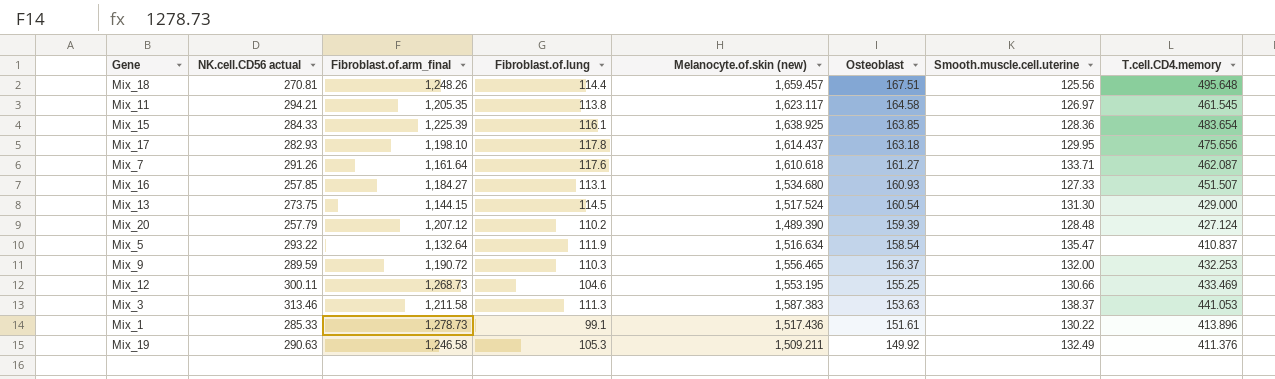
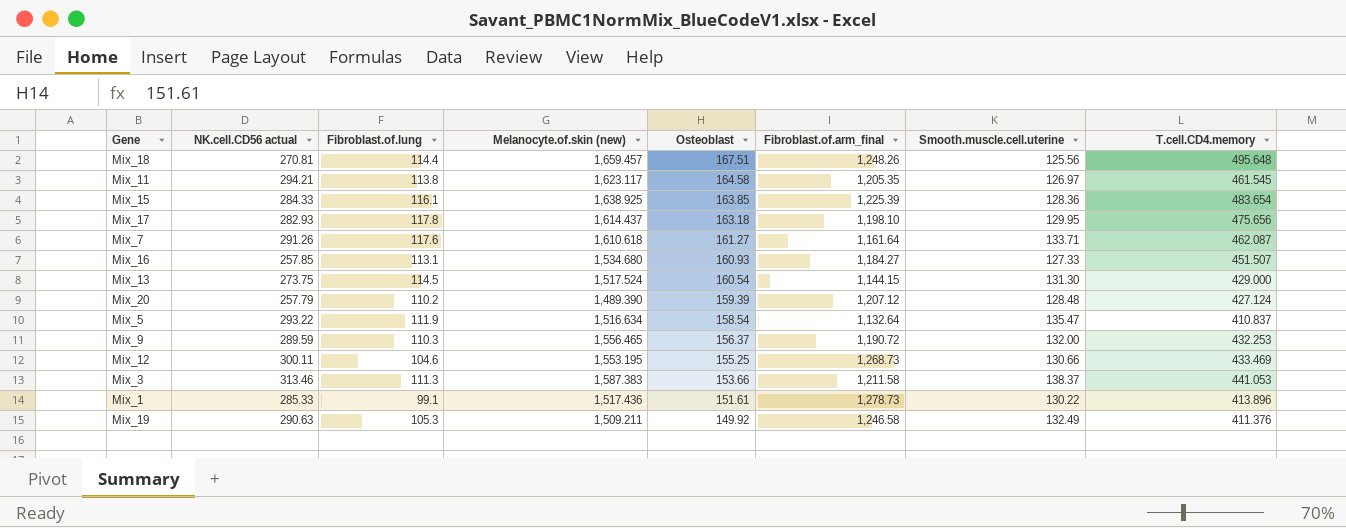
column Fibroblast.of.arm_final | position: 3 -> 6
Mix_3 | Osteoblast: 153.63 -> 153.66

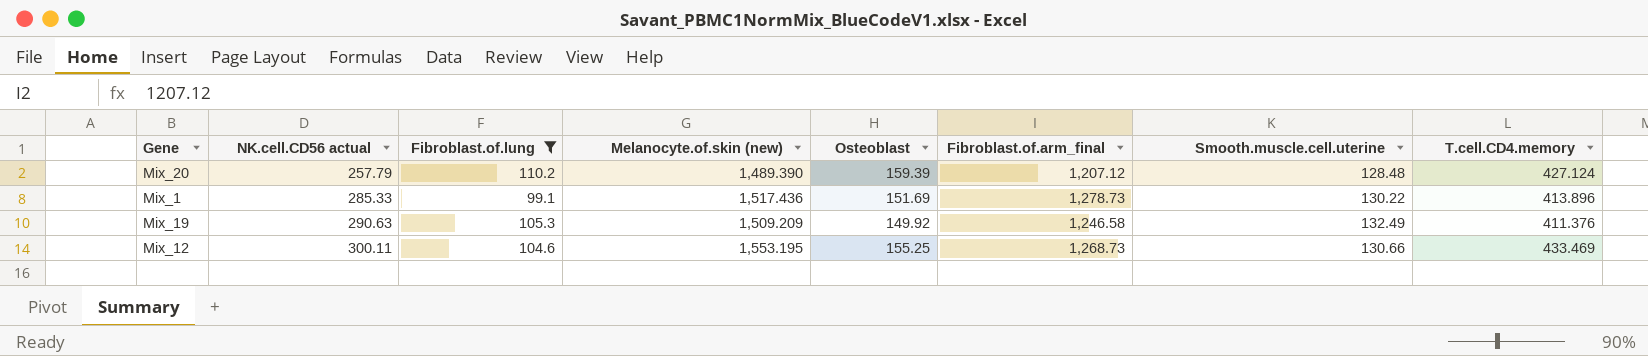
filter: none -> Fibroblast.of.lung <= 110.2
row order: Osteoblast descending -> NK.cell.CD56 actual ascending
Mix_1 | Osteoblast: 151.61 -> 151.69
Mix_19 | Melanocyte.of.skin (new): 1,509.211 -> 1,509.209

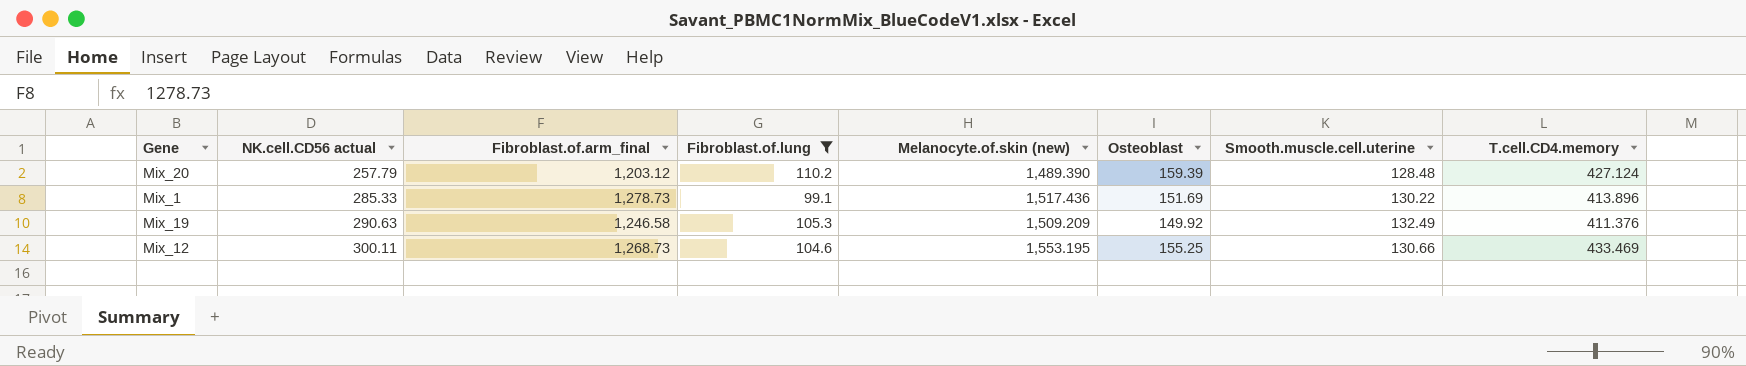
column Fibroblast.of.arm_final | position: 6 -> 3
Mix_20 | Fibroblast.of.arm_final: 1,207.12 -> 1,203.12

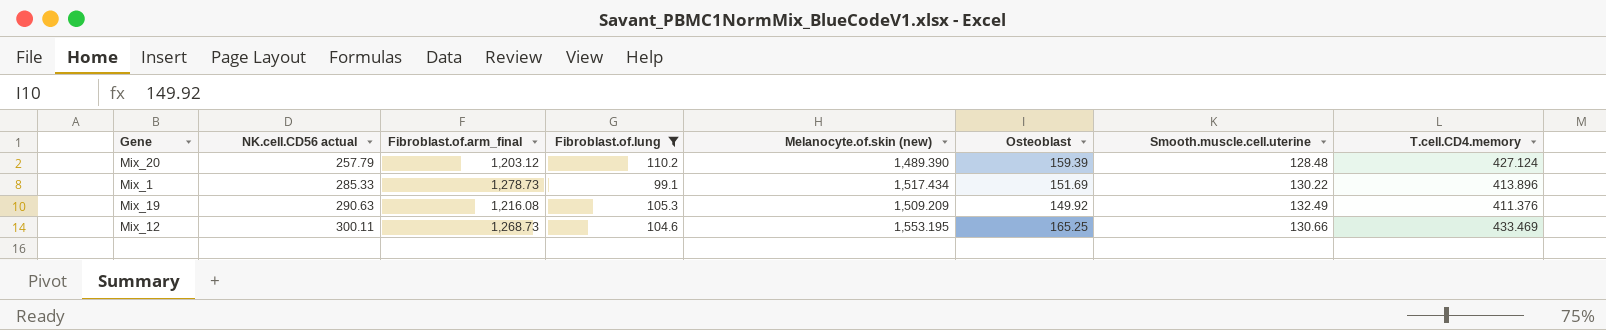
Mix_1 | Melanocyte.of.skin (new): 1,517.436 -> 1,517.434
Mix_19 | Fibroblast.of.arm_final: 1,246.58 -> 1,216.08
Mix_12 | Osteoblast: 155.25 -> 165.25

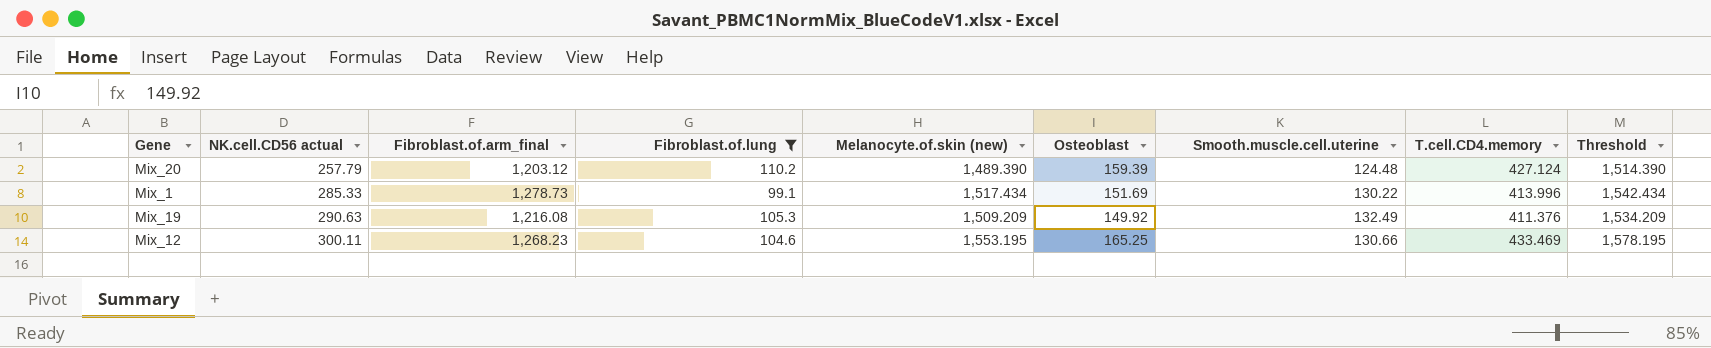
column Threshold | formula: none -> [Melanocyte.of.skin (new)] + 25
Mix_20 | Smooth.muscle.cell.uterine: 128.48 -> 124.48
Mix_1 | T.cell.CD4.memory: 413.896 -> 413.996
Mix_12 | Fibroblast.of.arm_final: 1,268.73 -> 1,268.23

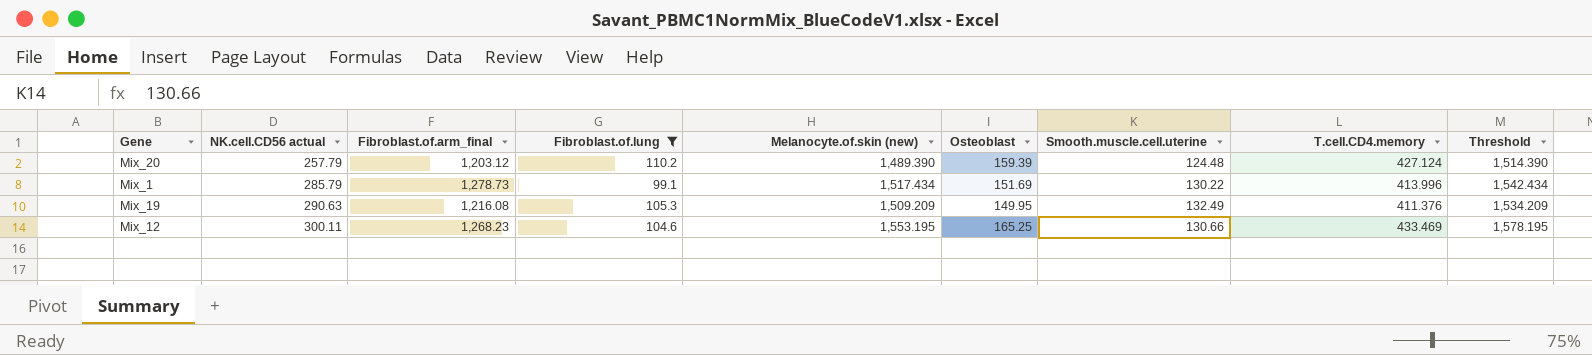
Mix_1 | NK.cell.CD56 actual: 285.33 -> 285.79
Mix_19 | Osteoblast: 149.92 -> 149.95

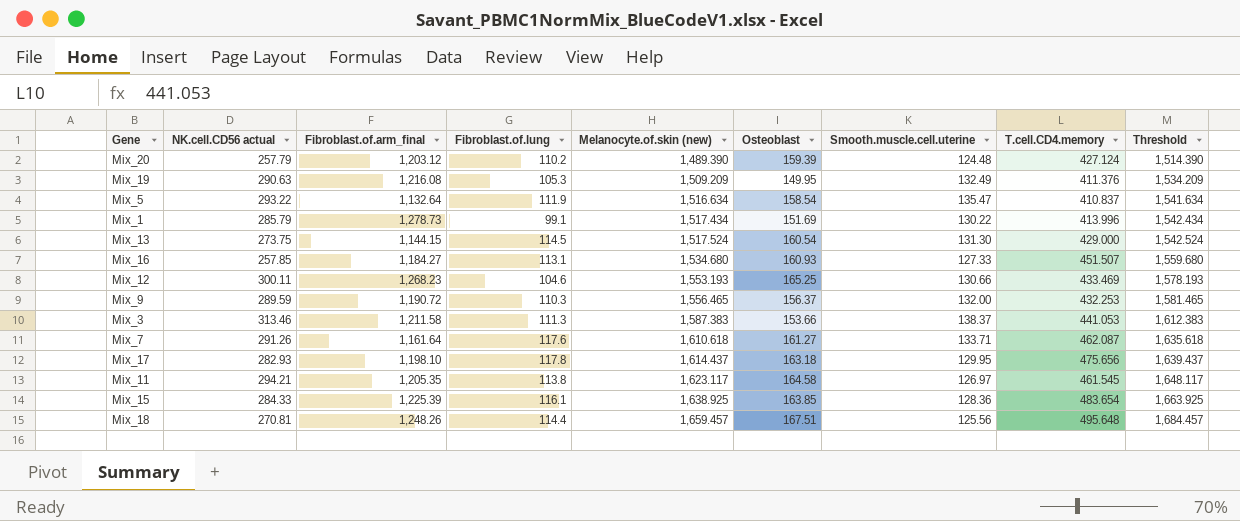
filter: Fibroblast.of.lung <= 110.2 -> none
row order: NK.cell.CD56 actual ascending -> Melanocyte.of.skin (new) ascending
Mix_12 | Melanocyte.of.skin (new): 1,553.195 -> 1,553.193
Mix_12 | Threshold: 1,578.195 -> 1,578.193

